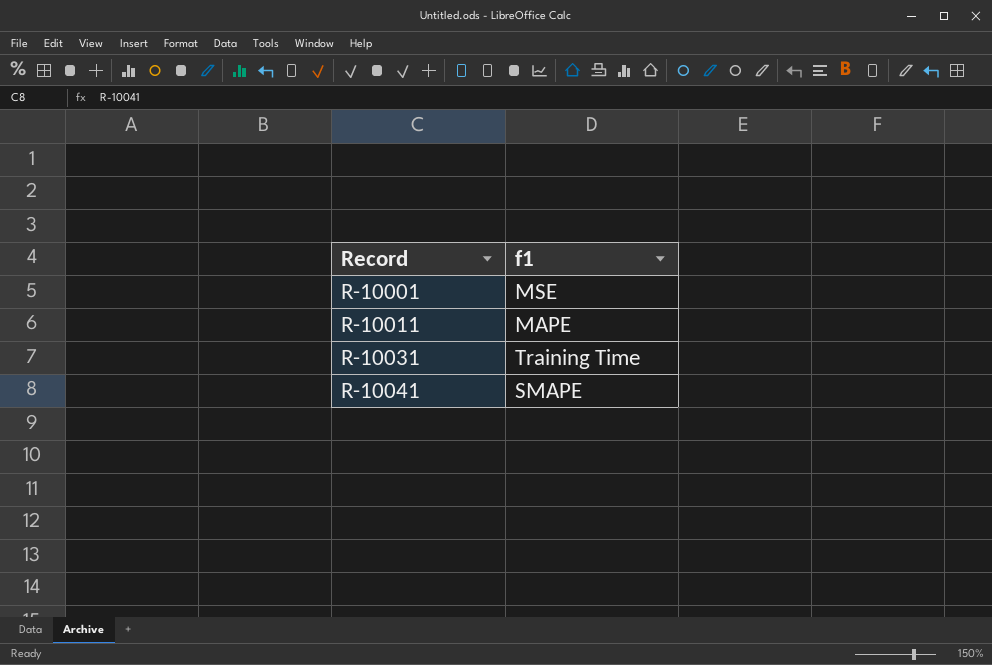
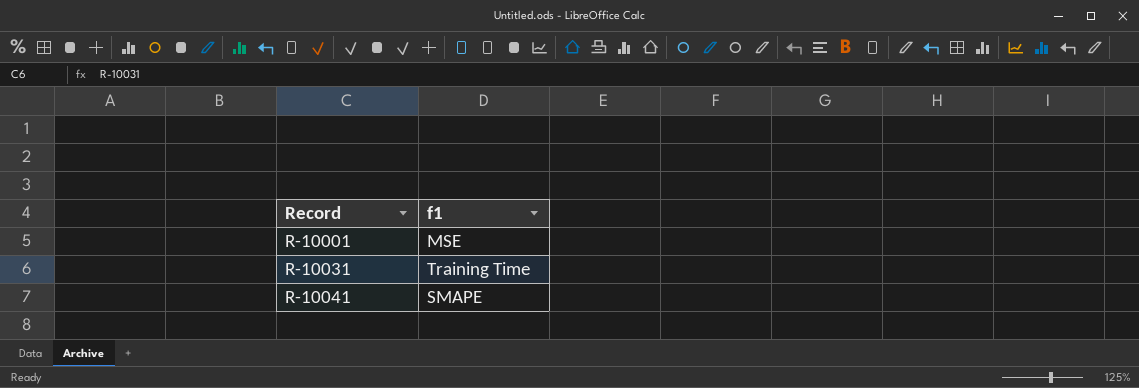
row R-10011: MAPE -> none

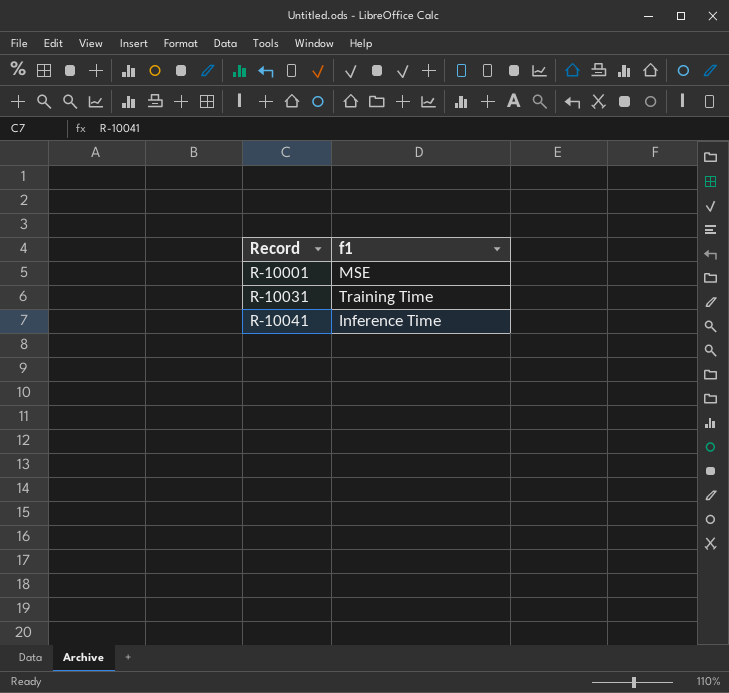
R-10041 | f1: SMAPE -> Inference Time

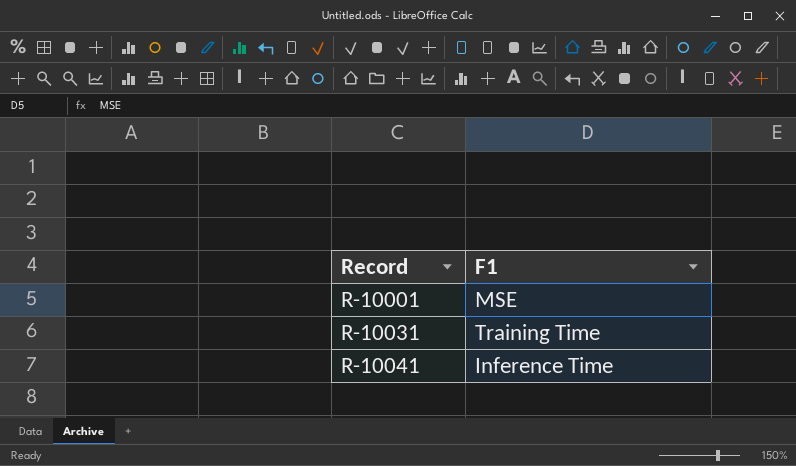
column name: f1 -> F1

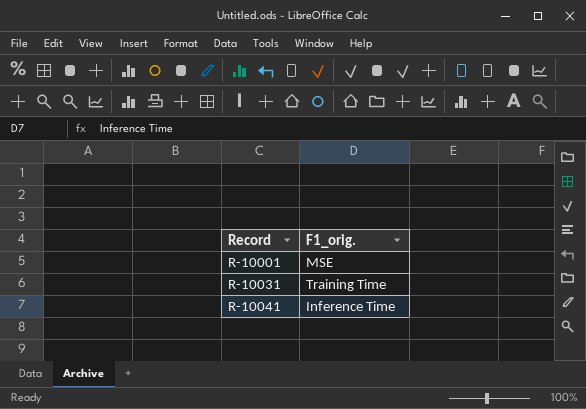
column name: F1 -> F1_orig.

